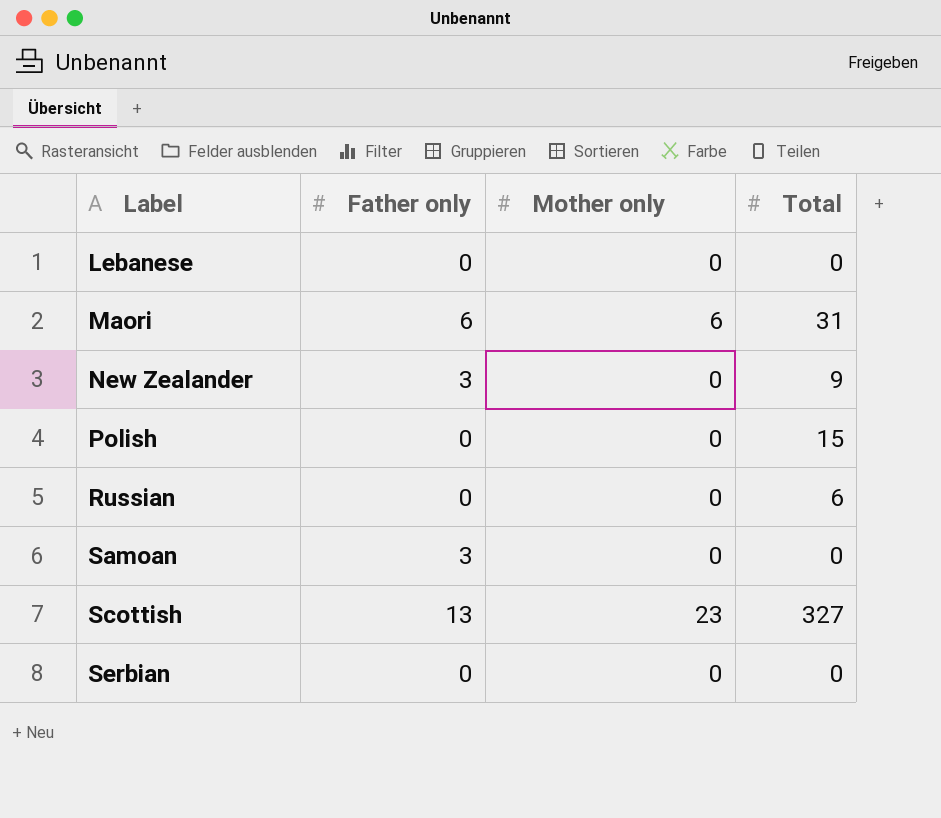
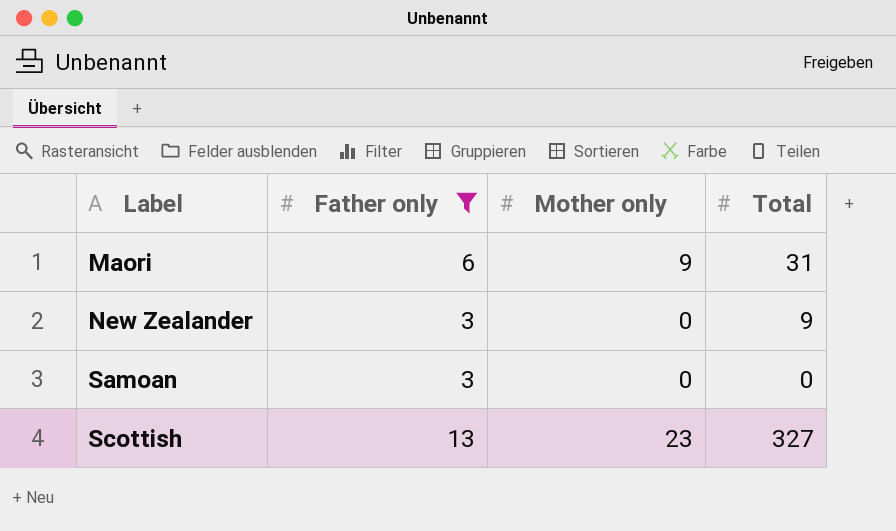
filter: none -> Father only != 0
Maori | Mother only: 6 -> 9

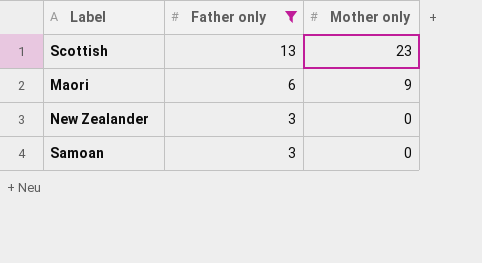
row order: Label ascending -> Father only descending
column Total | position: 4 -> none

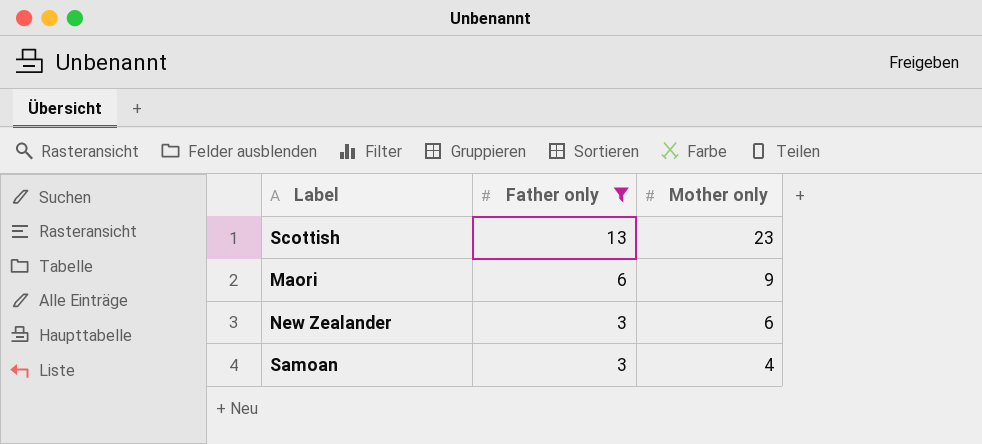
New Zealander | Mother only: 0 -> 6
Samoan | Mother only: 0 -> 4

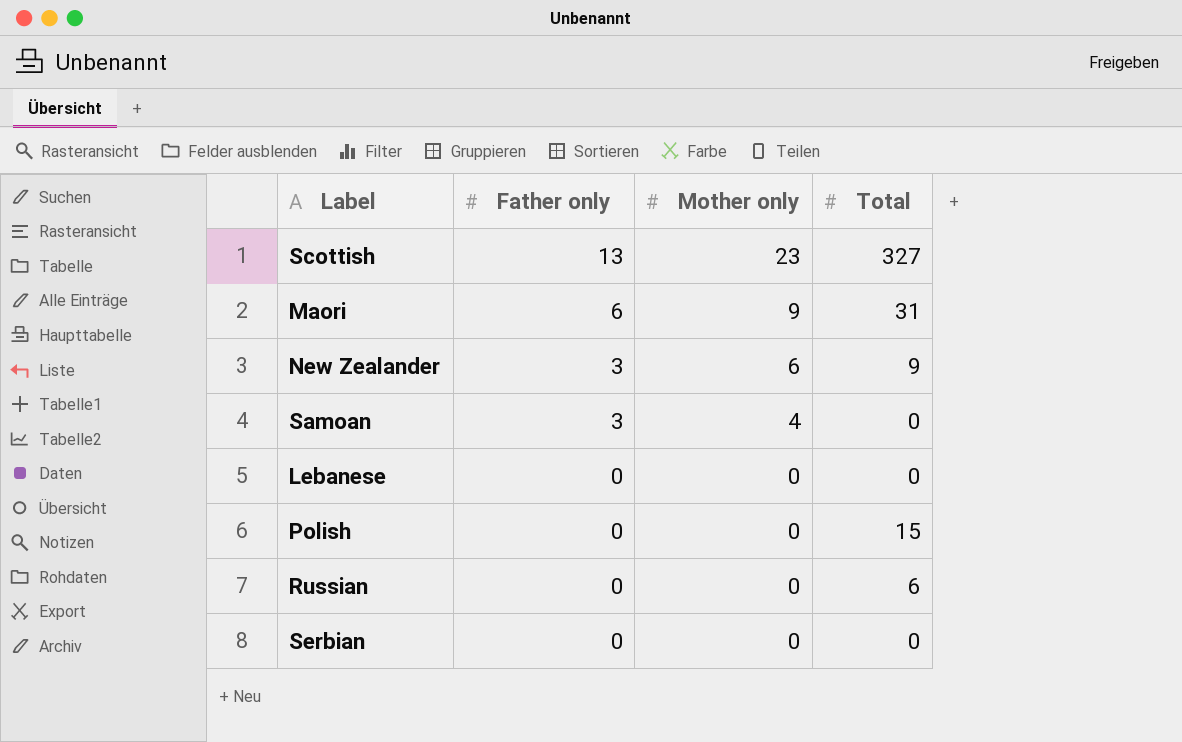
filter: Father only != 0 -> none
column Total | position: none -> 4

